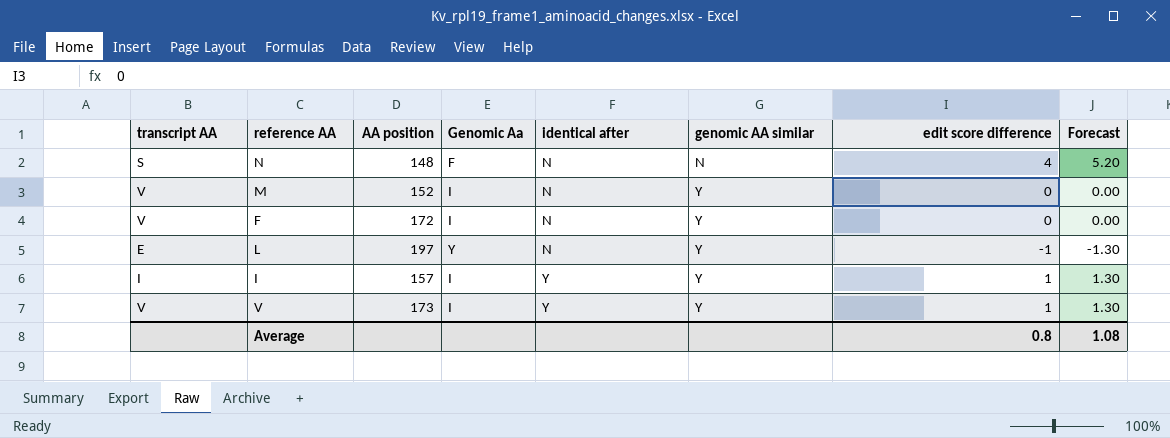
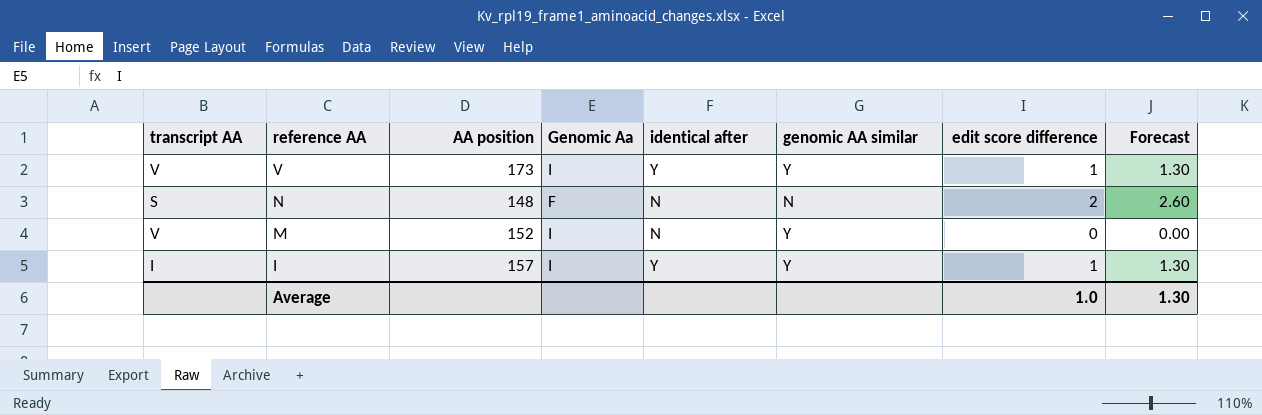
row order: identical after ascending -> reference AA descending
row F: V | 172 | I | N | Y | 0 | 0.00 -> none
row L: E | 197 | Y | N | Y | -1 | -1.30 -> none
N | edit score difference: 4 -> 2
N | Forecast: 5.20 -> 2.60
Average | edit score difference: 0.8 -> 1.0
Average | Forecast: 1.08 -> 1.30

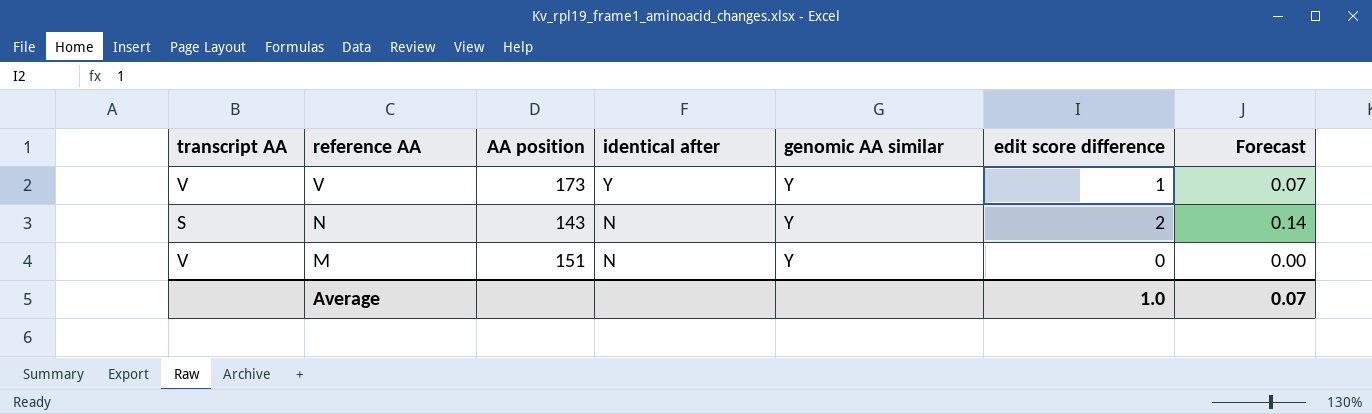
column Genomic Aa | position: 4 -> none
column Forecast | formula: [edit score difference] * 1.3 -> [edit score difference] * 0.07
row I: I | 157 | I | Y | Y | 1 | 1.30 -> none
N | AA position: 148 -> 143
N | genomic AA similar: N -> Y
M | AA position: 152 -> 151
Average | Forecast: 1.30 -> 0.07

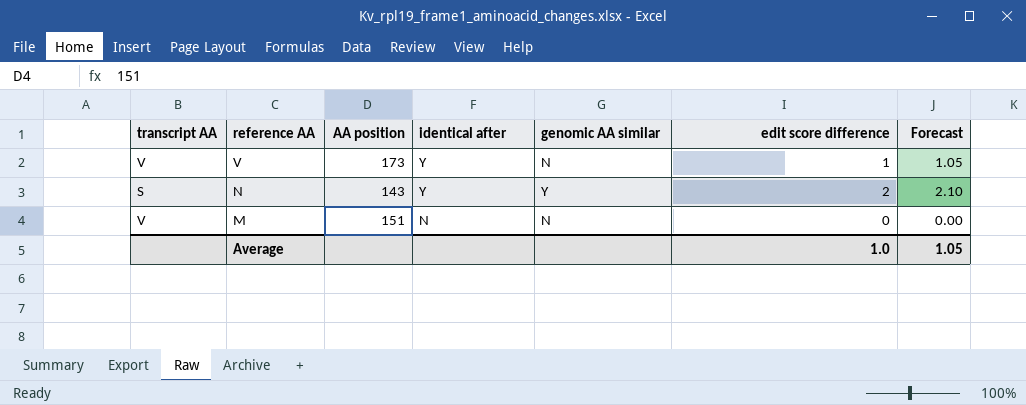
column Forecast | formula: [edit score difference] * 0.07 -> [edit score difference] * 1.05
V | genomic AA similar: Y -> N
N | identical after: N -> Y
M | genomic AA similar: Y -> N
Average | Forecast: 0.07 -> 1.05

